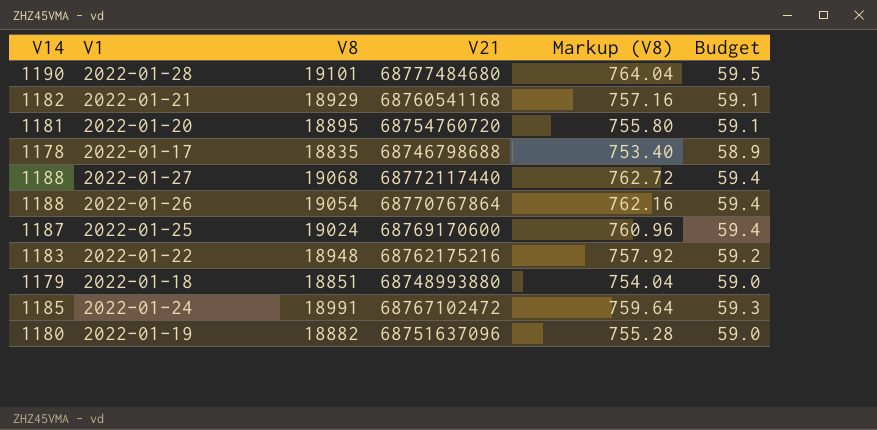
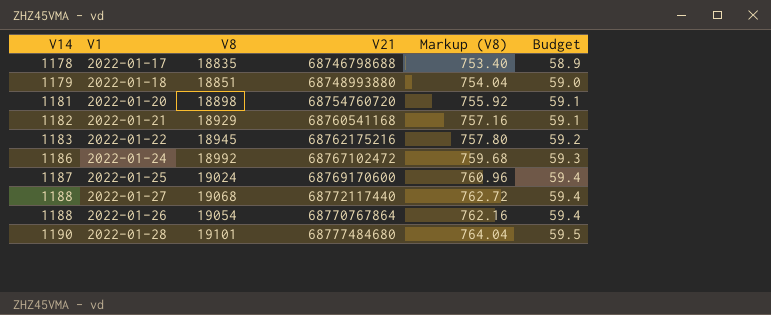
row order: none -> V14 ascending
row 2022-01-19: 1180 | 18882 | 68751637096 | 755.28 | 59.0 -> none
2022-01-20 | V8: 18895 -> 18898
2022-01-20 | Markup (V8): 755.80 -> 755.92
2022-01-22 | V8: 18948 -> 18945
2022-01-22 | Markup (V8): 757.92 -> 757.80
2022-01-24 | V14: 1185 -> 1186
2022-01-24 | V8: 18991 -> 18992
2022-01-24 | Markup (V8): 759.64 -> 759.68

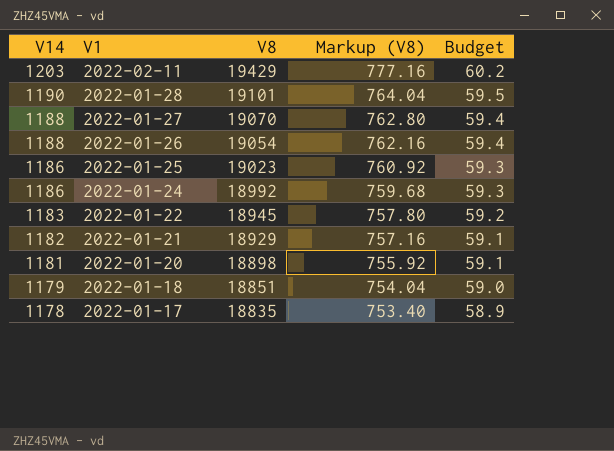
row order: V14 ascending -> V14 descending
column V21 | position: 4 -> none
row 2022-02-11: none -> 1203 | 19429 | 777.16 | 60.2
2022-01-27 | V8: 19068 -> 19070
2022-01-27 | Markup (V8): 762.72 -> 762.80
2022-01-25 | V14: 1187 -> 1186
2022-01-25 | V8: 19024 -> 19023
2022-01-25 | Markup (V8): 760.96 -> 760.92
2022-01-25 | Budget: 59.4 -> 59.3

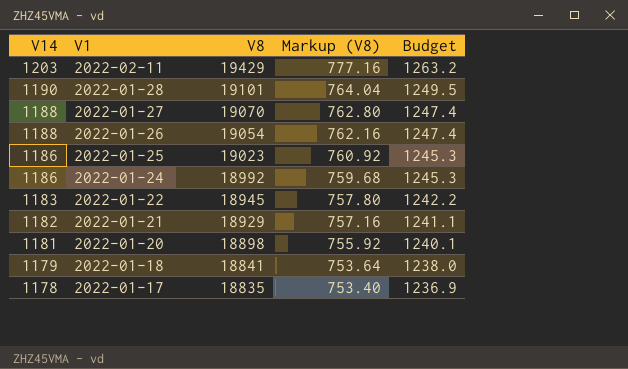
column Budget | formula: [V14] * 0.05 -> [V14] * 1.05
2022-01-18 | V8: 18851 -> 18841
2022-01-18 | Markup (V8): 754.04 -> 753.64

